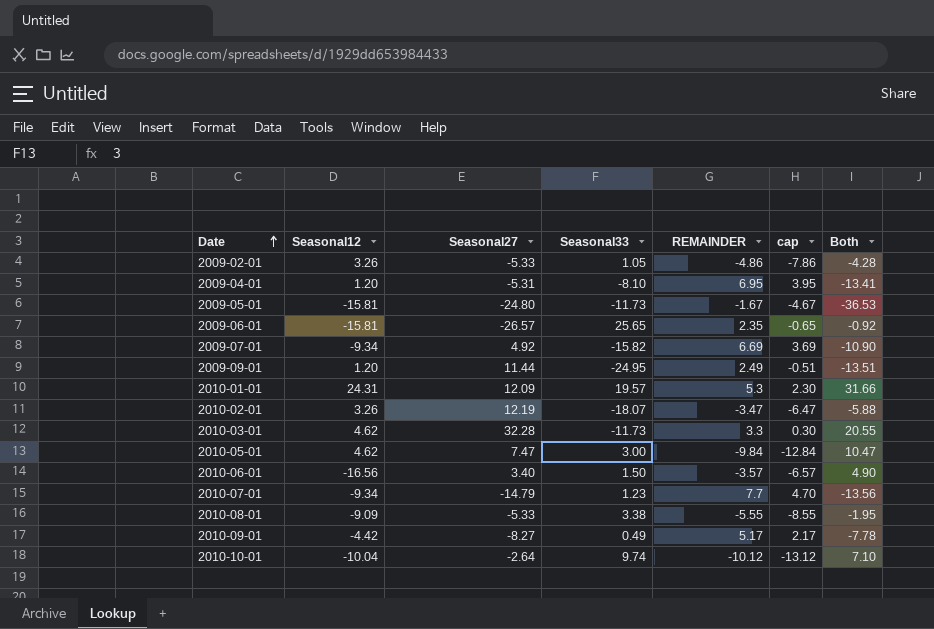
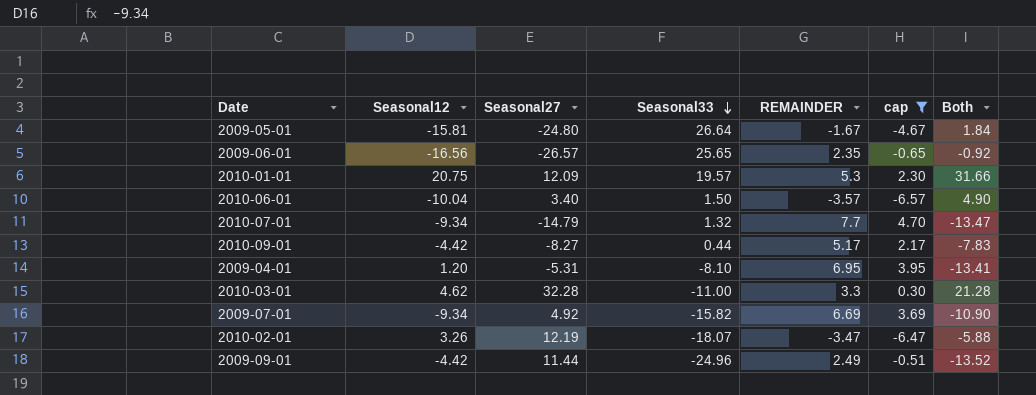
filter: none -> cap >= -6.57
row order: Date ascending -> Seasonal33 descending
2009-05-01 | Seasonal33: -11.73 -> 26.64
2009-05-01 | Both: -36.53 -> 1.84
2009-06-01 | Seasonal12: -15.81 -> -16.56
2010-01-01 | Seasonal12: 24.31 -> 20.75
2010-06-01 | Seasonal12: -16.56 -> -10.04
2010-07-01 | Seasonal33: 1.23 -> 1.32
2010-07-01 | Both: -13.56 -> -13.47
2010-09-01 | Seasonal33: 0.49 -> 0.44
2010-09-01 | Both: -7.78 -> -7.83
2010-03-01 | Seasonal33: -11.73 -> -11.00
2010-03-01 | Both: 20.55 -> 21.28
2009-09-01 | Seasonal12: 1.20 -> -4.42
2009-09-01 | Seasonal33: -24.95 -> -24.96
2009-09-01 | Both: -13.51 -> -13.52

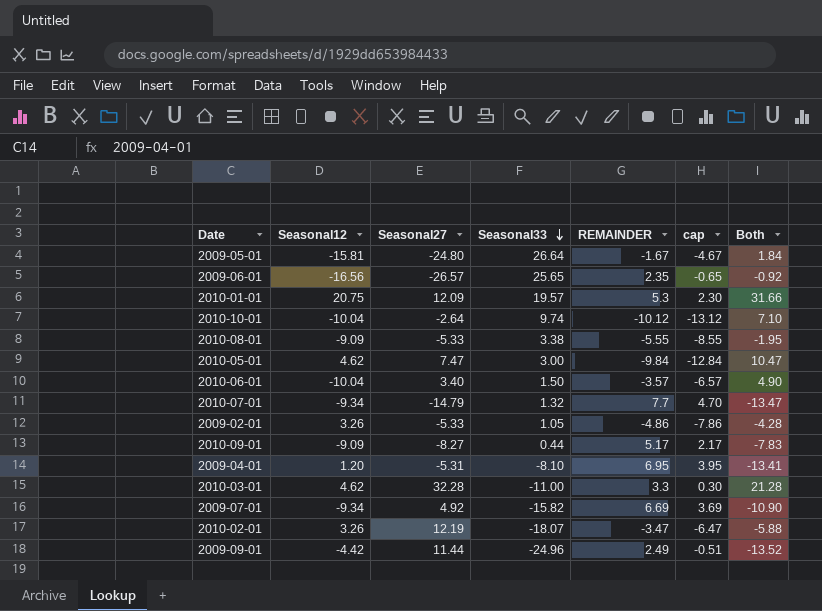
filter: cap >= -6.57 -> none
2010-09-01 | Seasonal12: -4.42 -> -9.09

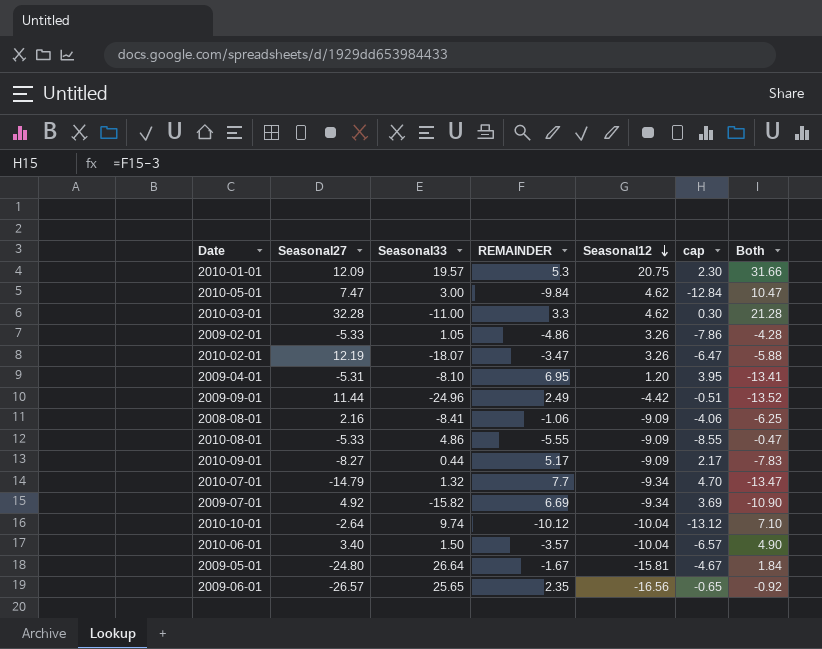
row order: Seasonal33 descending -> Seasonal12 descending
column Seasonal12 | position: 2 -> 5
row 2008-08-01: none -> 2.16 | -8.41 | -1.06 | -9.09 | -4.06 | -6.25
2010-08-01 | Seasonal33: 3.38 -> 4.86
2010-08-01 | Both: -1.95 -> -0.47

